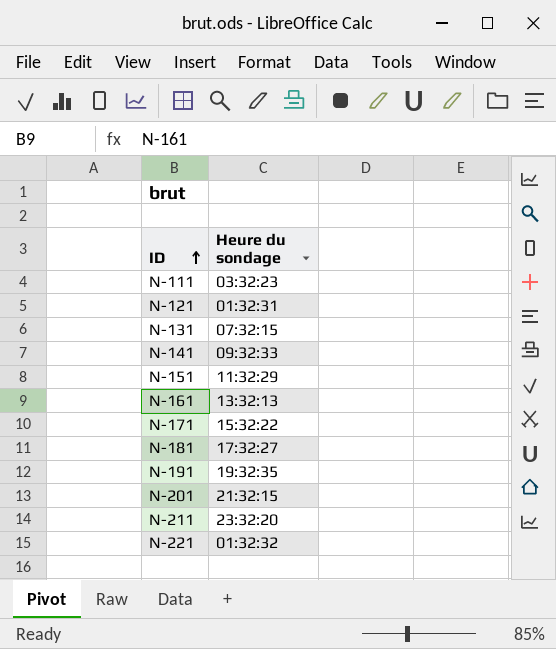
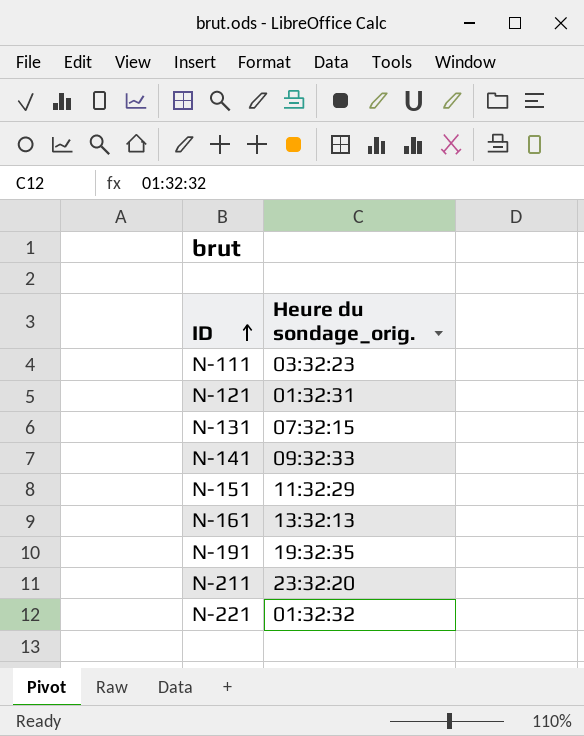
column name: Heure du sondage -> Heure du sondage_orig.
row N-171: 15:32:22 -> none
row N-181: 17:32:27 -> none
row N-201: 21:32:15 -> none

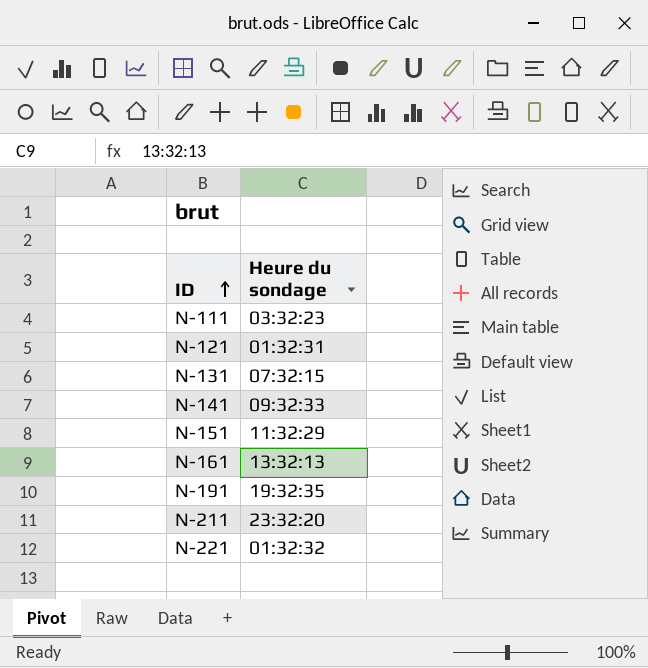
column name: Heure du sondage_orig. -> Heure du sondage

